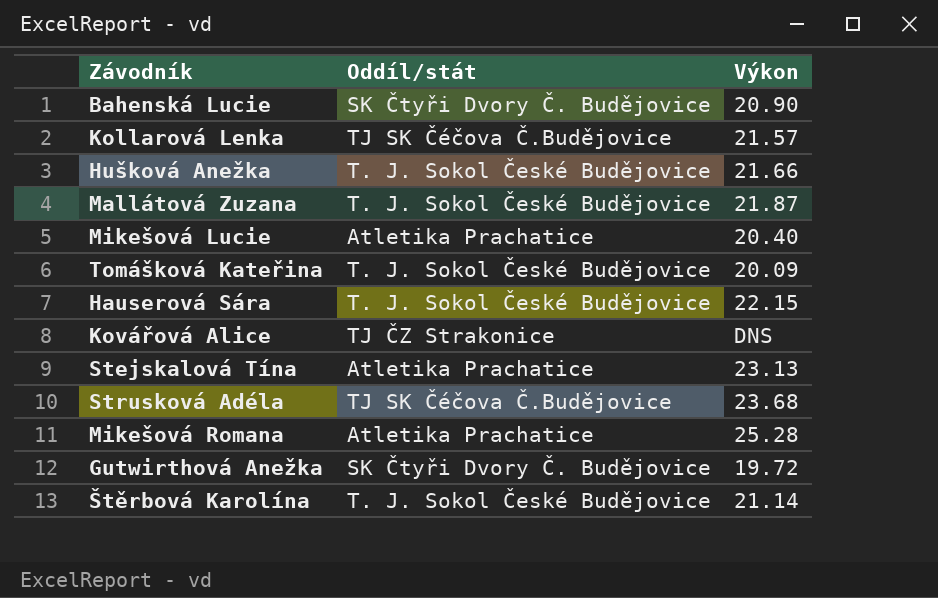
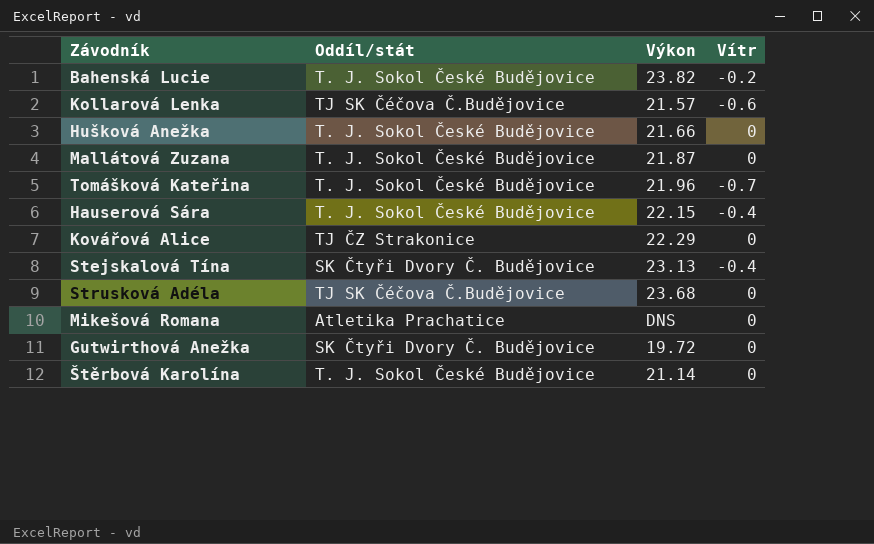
column Vítr | position: none -> 4
row Mikešová Lucie: Atletika Prachatice | 20.40 -> none
Bahenská Lucie | Oddíl/stát: SK Čtyři Dvory Č. Budějovice -> T. J. Sokol České Budějovice
Bahenská Lucie | Výkon: 20.90 -> 23.82
Tomášková Kateřina | Výkon: 20.09 -> 21.96
Kovářová Alice | Výkon: DNS -> 22.29
Stejskalová Tína | Oddíl/stát: Atletika Prachatice -> SK Čtyři Dvory Č. Budějovice
Mikešová Romana | Výkon: 25.28 -> DNS

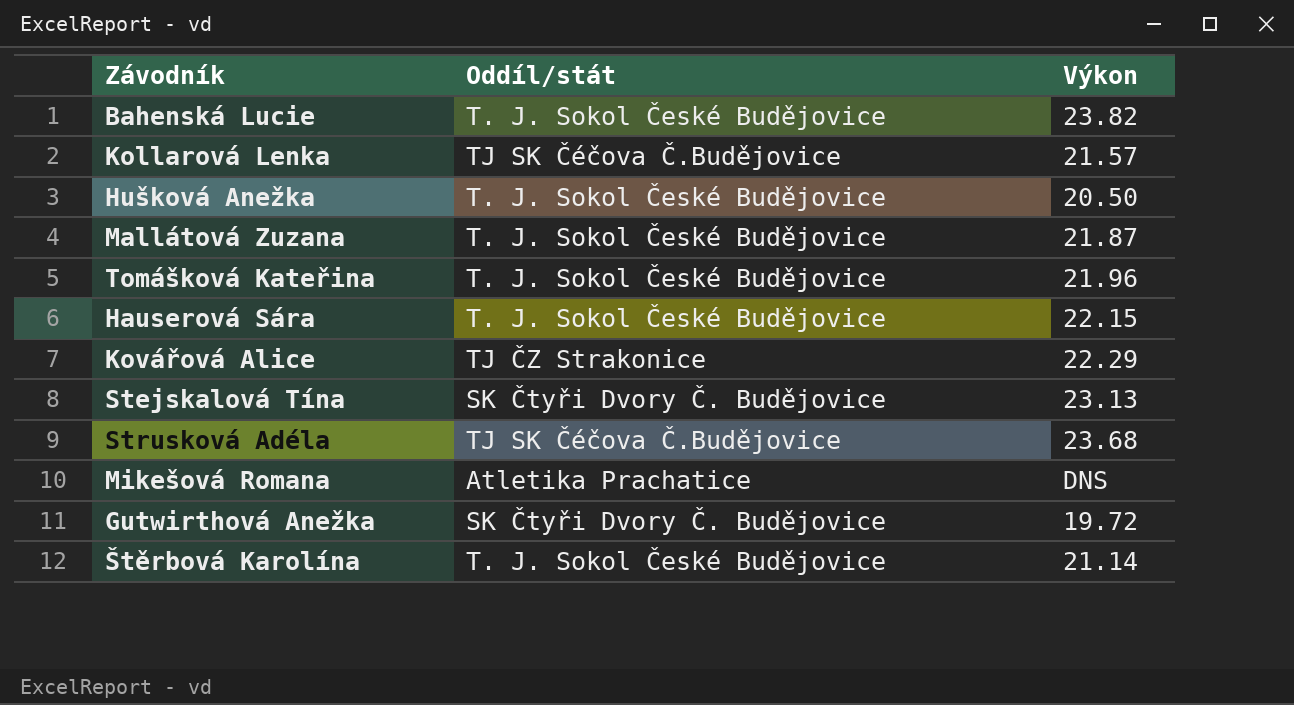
column Vítr | position: 4 -> none
Hušková Anežka | Výkon: 21.66 -> 20.50

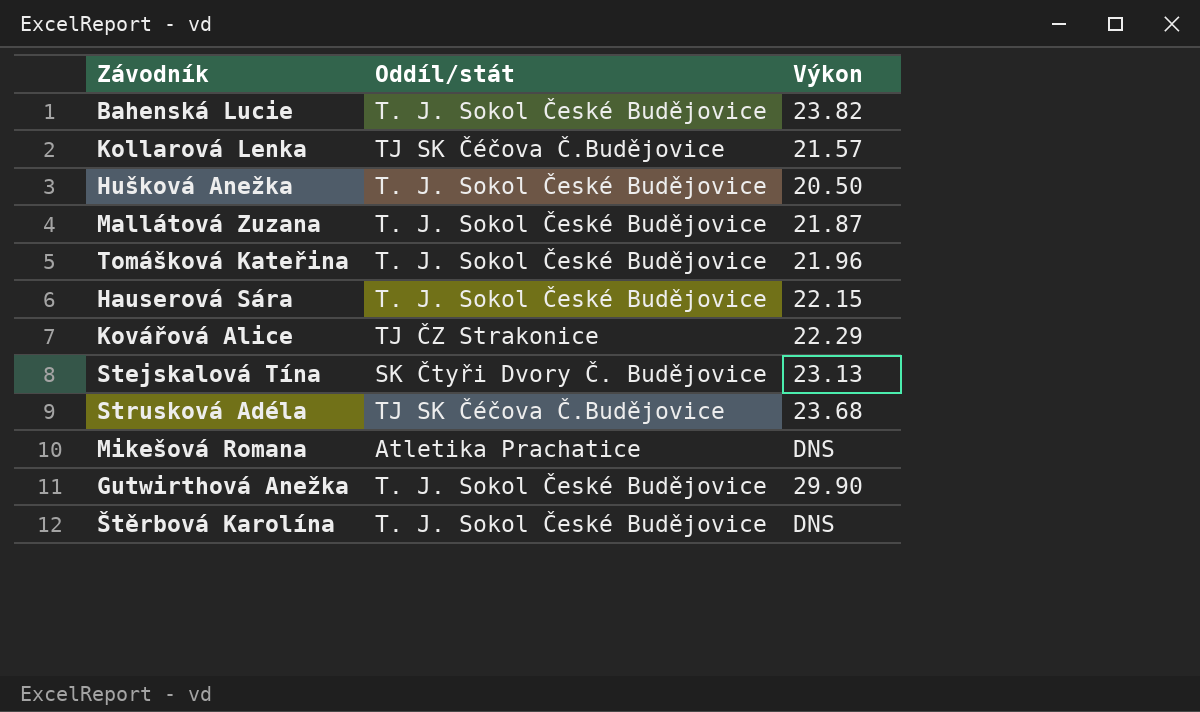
Gutwirthová Anežka | Oddíl/stát: SK Čtyři Dvory Č. Budějovice -> T. J. Sokol České Budějovice
Gutwirthová Anežka | Výkon: 19.72 -> 29.90
Štěrbová Karolína | Výkon: 21.14 -> DNS

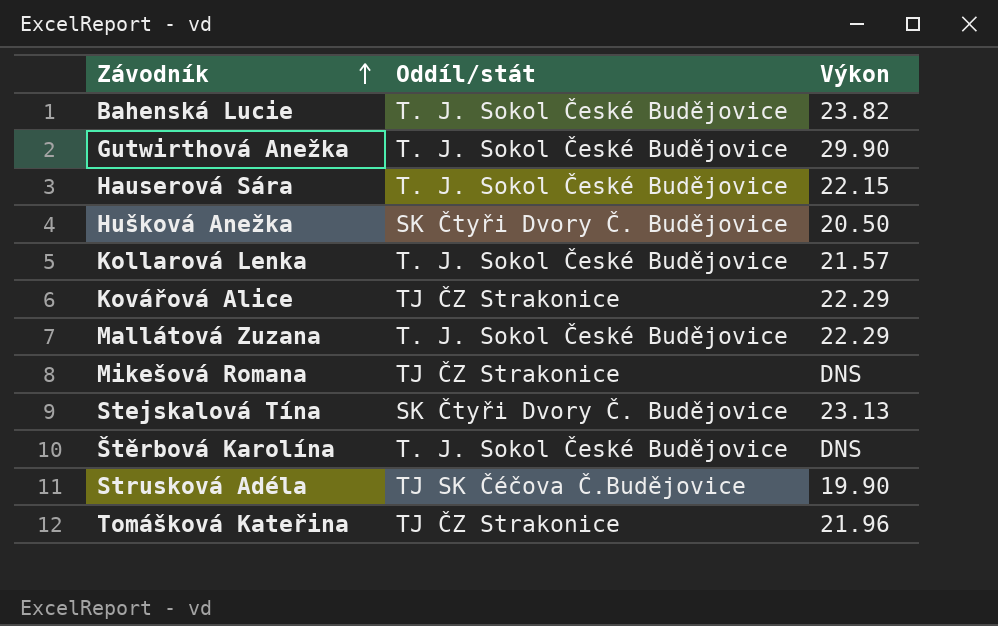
row order: none -> Závodník ascending
Hušková Anežka | Oddíl/stát: T. J. Sokol České Budějovice -> SK Čtyři Dvory Č. Budějovice
Kollarová Lenka | Oddíl/stát: TJ SK Čéčova Č.Budějovice -> T. J. Sokol České Budějovice
Mallátová Zuzana | Výkon: 21.87 -> 22.29
Mikešová Romana | Oddíl/stát: Atletika Prachatice -> TJ ČZ Strakonice
Strusková Adéla | Výkon: 23.68 -> 19.90
Tomášková Kateřina | Oddíl/stát: T. J. Sokol České Budějovice -> TJ ČZ Strakonice

